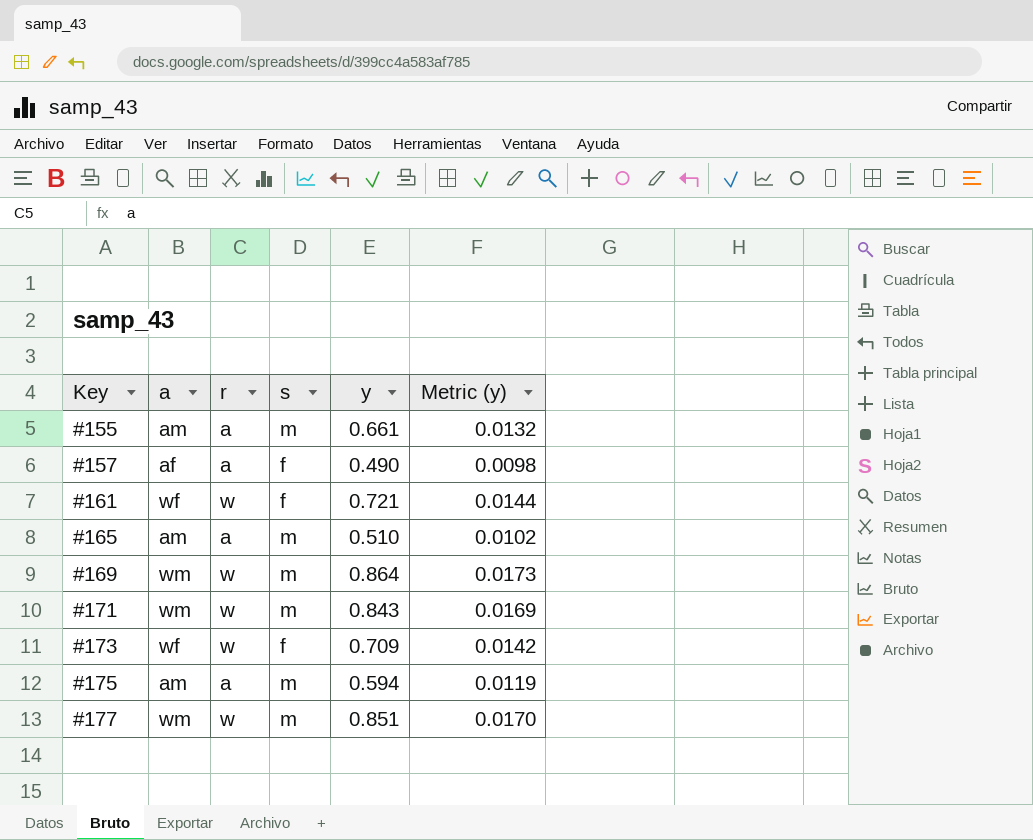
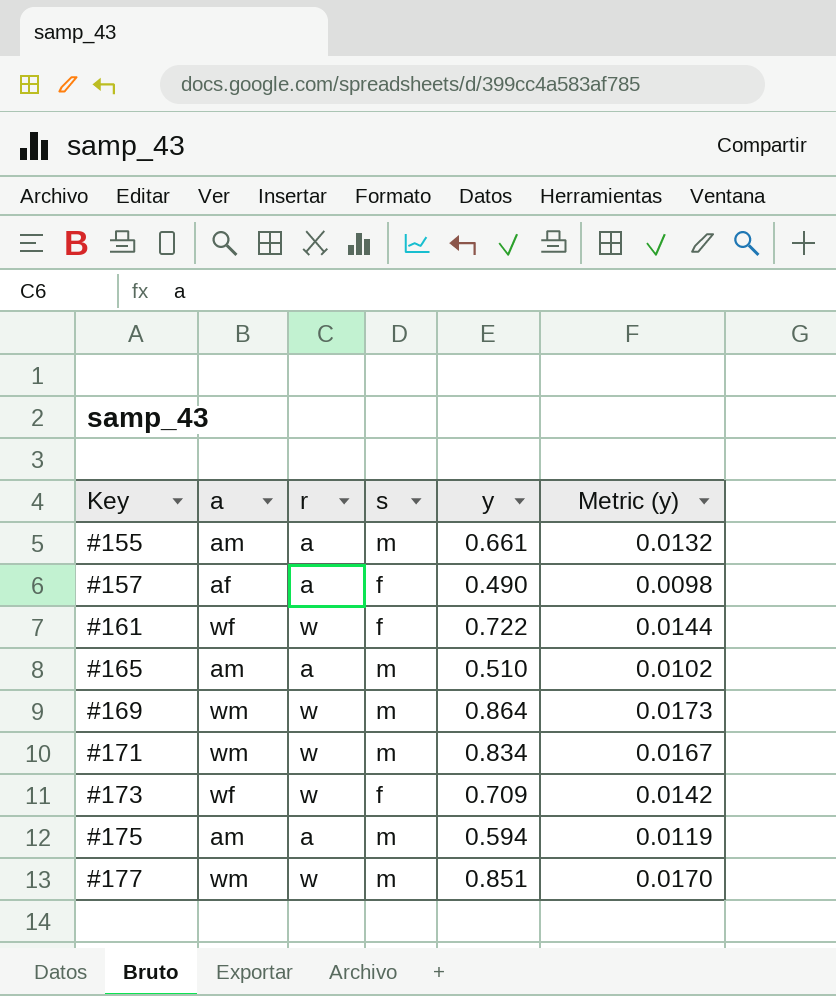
#161 | y: 0.721 -> 0.722
#171 | y: 0.843 -> 0.834
#171 | Metric (y): 0.0169 -> 0.0167

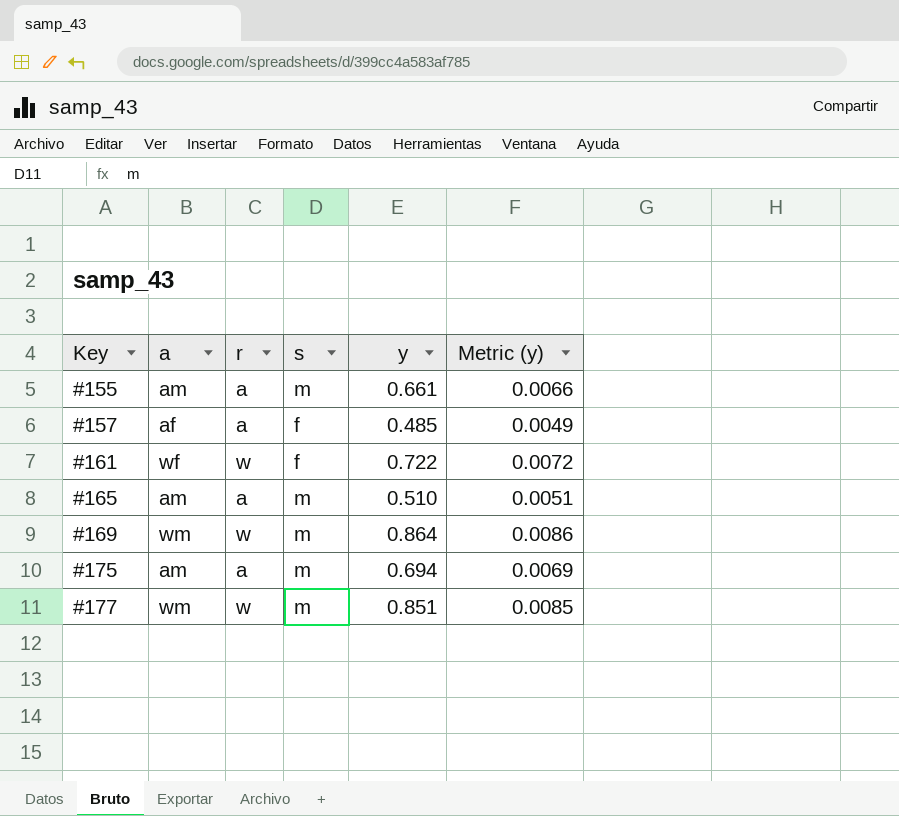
column Metric (y) | formula: [y] * 0.02 -> [y] * 0.01
row #171: wm | w | m | 0.834 | 0.0167 -> none
row #173: wf | w | f | 0.709 | 0.0142 -> none
#157 | y: 0.490 -> 0.485
#175 | y: 0.594 -> 0.694

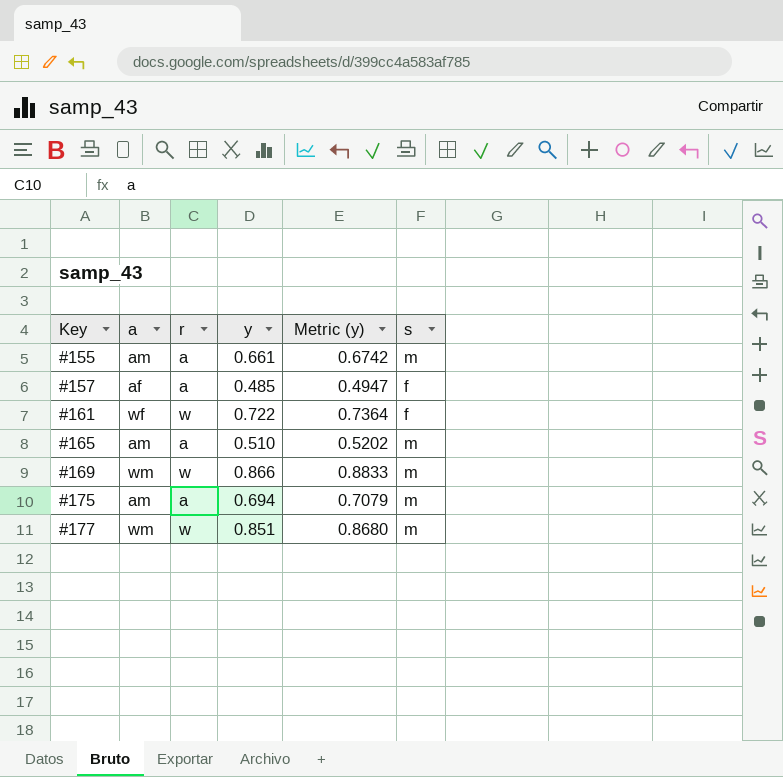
column Metric (y) | formula: [y] * 0.01 -> [y] * 1.02
column s | position: 4 -> 6
#169 | y: 0.864 -> 0.866

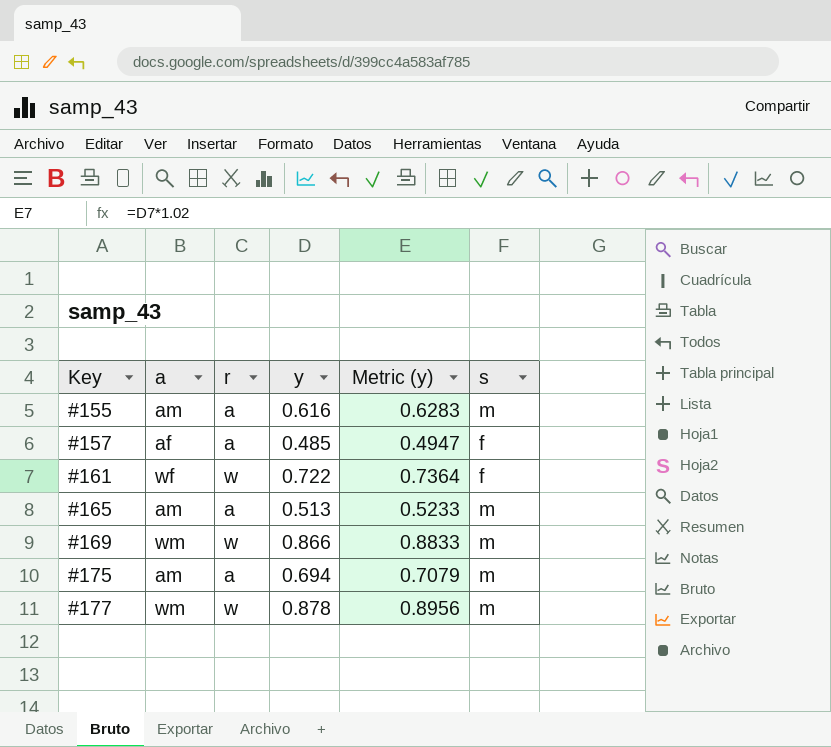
#155 | y: 0.661 -> 0.616
#155 | Metric (y): 0.6742 -> 0.6283
#165 | y: 0.510 -> 0.513
#165 | Metric (y): 0.5202 -> 0.5233
#177 | y: 0.851 -> 0.878
#177 | Metric (y): 0.8680 -> 0.8956

